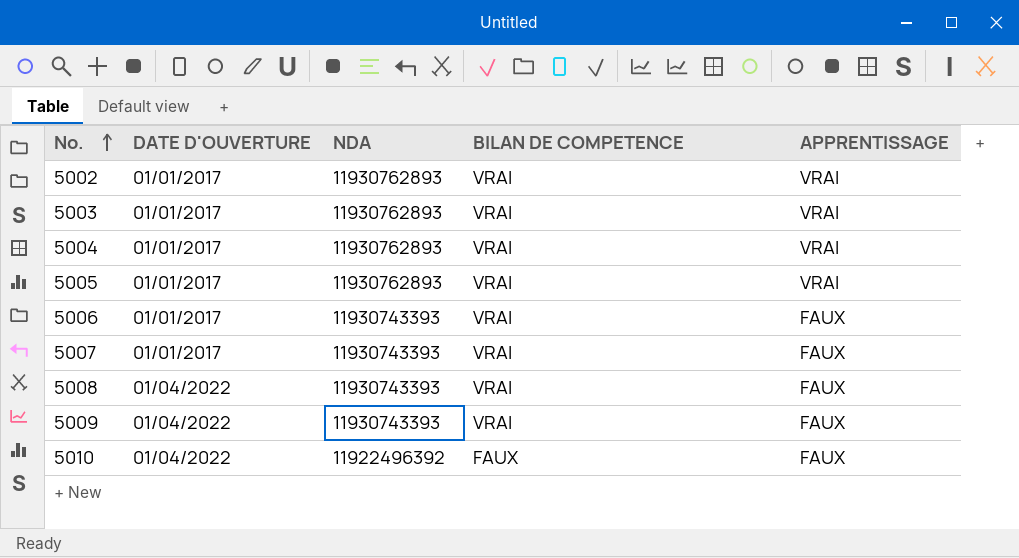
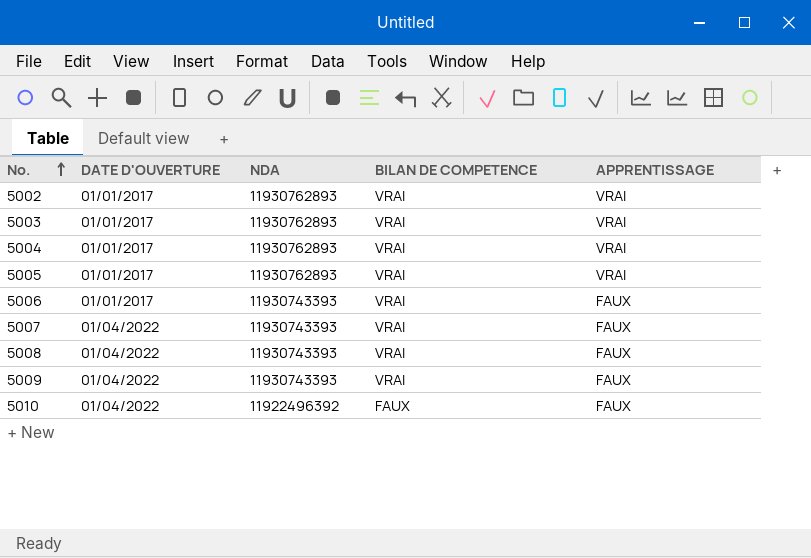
5007 | DATE D'OUVERTURE: 01/01/2017 -> 01/04/2022

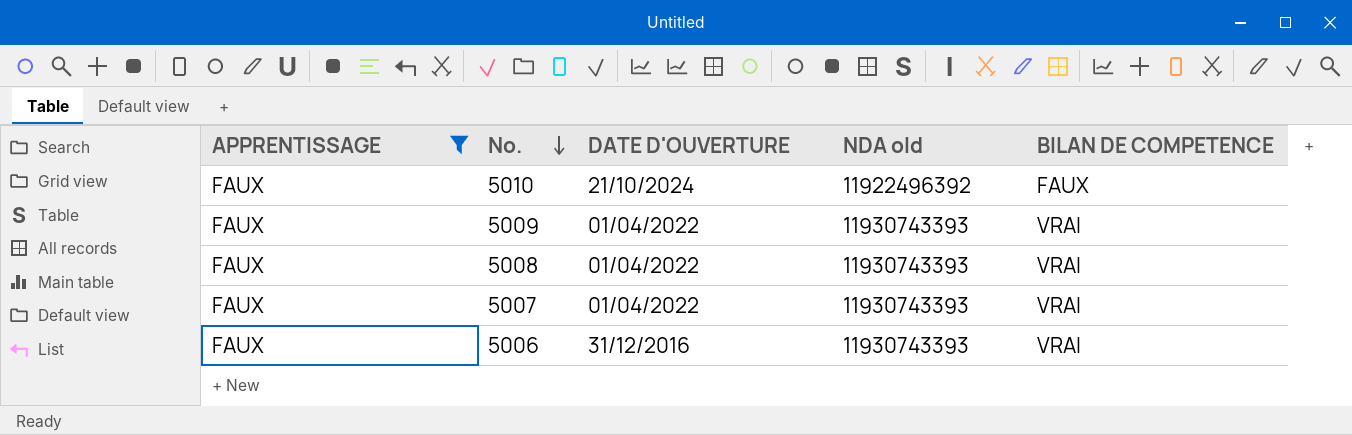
filter: none -> APPRENTISSAGE = FAUX
row order: No. ascending -> No. descending
column APPRENTISSAGE | position: 5 -> 1
column name: NDA -> NDA old
5010 | DATE D'OUVERTURE: 01/04/2022 -> 21/10/2024
5006 | DATE D'OUVERTURE: 01/01/2017 -> 31/12/2016

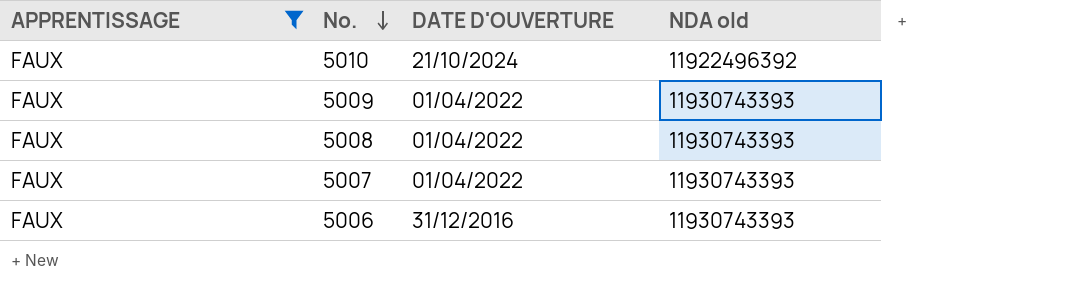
column BILAN DE COMPETENCE | position: 5 -> none

